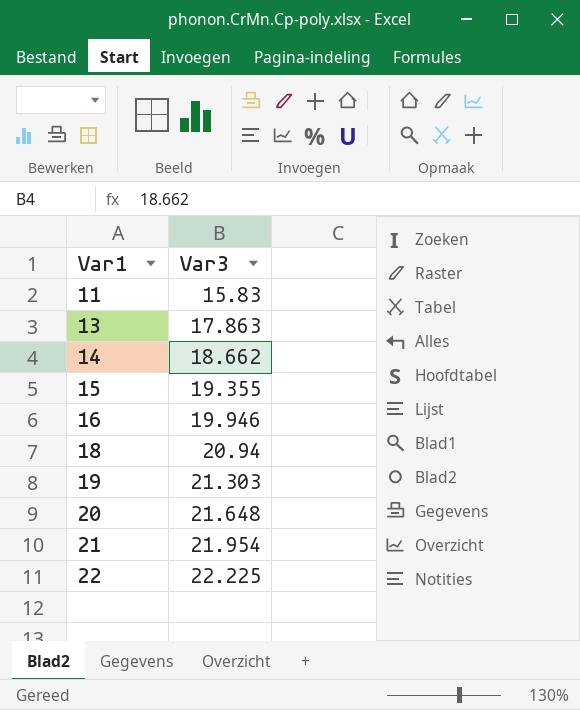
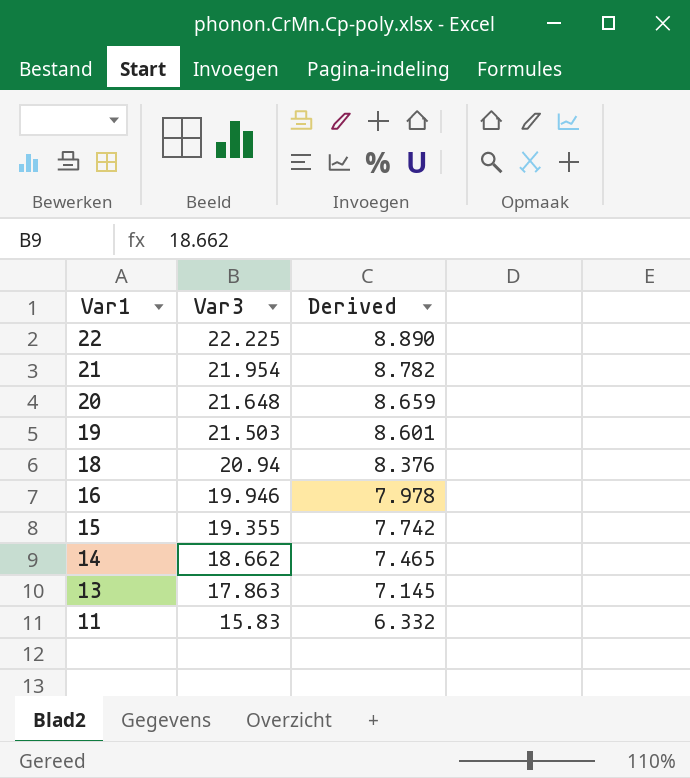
row order: Var1 ascending -> Var1 descending
column Derived | formula: none -> [Var3] * 0.4
19 | Var3: 21.303 -> 21.503

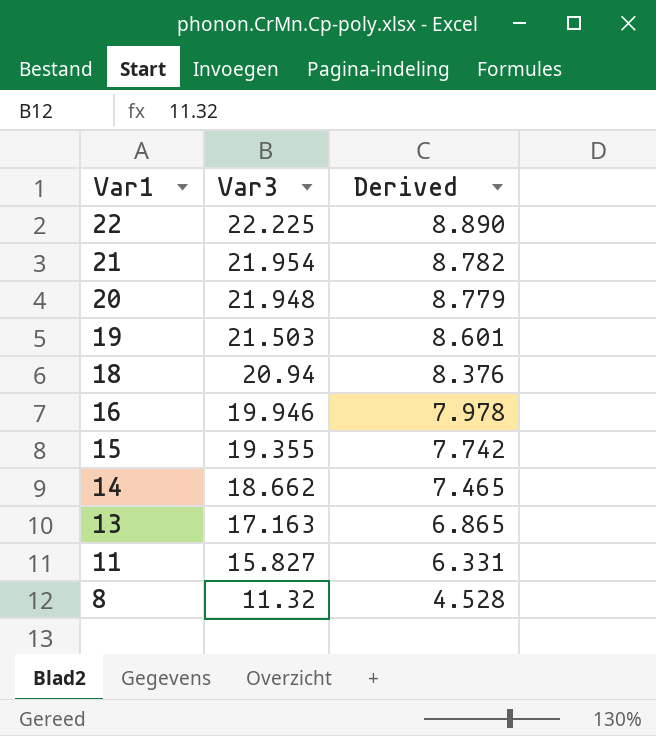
20 | Var3: 21.648 -> 21.948
20 | Derived: 8.659 -> 8.779
13 | Var3: 17.863 -> 17.163
13 | Derived: 7.145 -> 6.865
11 | Var3: 15.83 -> 15.827
11 | Derived: 6.332 -> 6.331
row 8: none -> 11.32 | 4.528

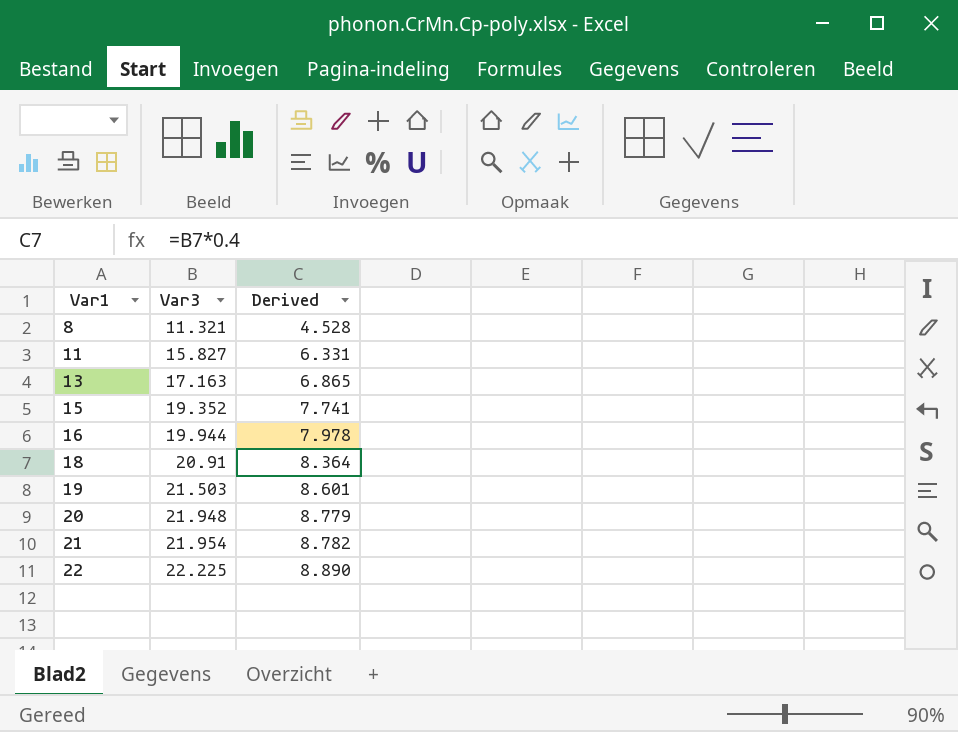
row order: Var1 descending -> Var1 ascending
row 14: 18.662 | 7.465 -> none
8 | Var3: 11.32 -> 11.321
15 | Var3: 19.355 -> 19.352
15 | Derived: 7.742 -> 7.741
16 | Var3: 19.946 -> 19.944
18 | Var3: 20.94 -> 20.91
18 | Derived: 8.376 -> 8.364

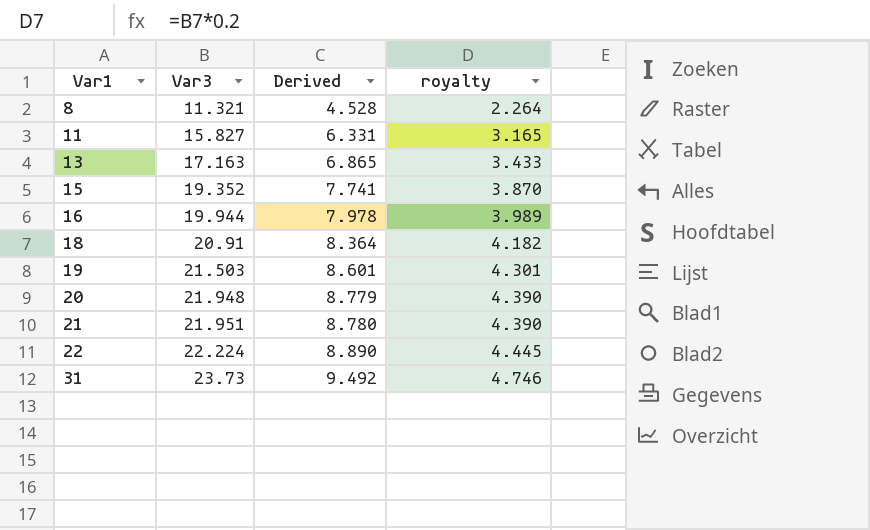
column royalty | formula: none -> [Var3] * 0.2
21 | Var3: 21.954 -> 21.951
21 | Derived: 8.782 -> 8.780
22 | Var3: 22.225 -> 22.224
row 31: none -> 23.73 | 9.492 | 4.746

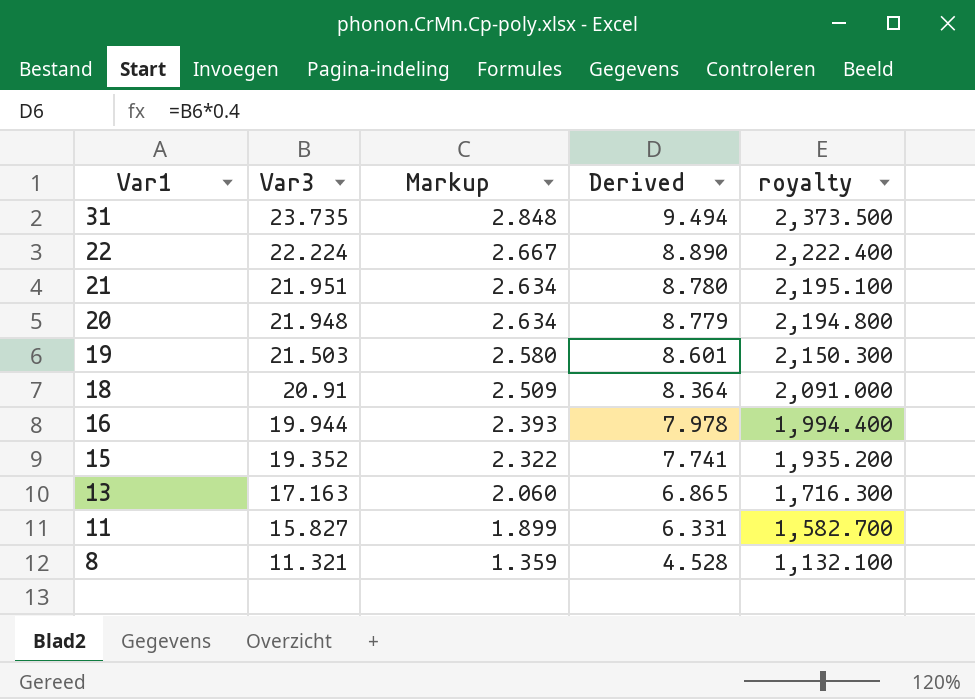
row order: Var1 ascending -> Var1 descending
column Markup | formula: none -> [Var3] * 0.12
column royalty | formula: [Var3] * 0.2 -> [Var3] * 100
31 | Var3: 23.73 -> 23.735
31 | Derived: 9.492 -> 9.494

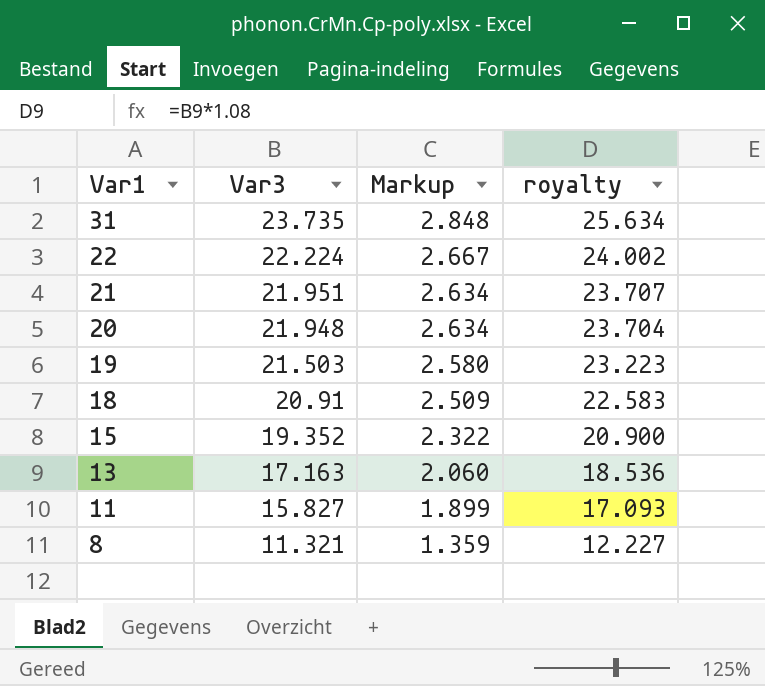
column Derived | formula: [Var3] * 0.4 -> none
column royalty | formula: [Var3] * 100 -> [Var3] * 1.08
row 16: 19.944 | 2.393 | 7.978 | 1,994.400 -> none

